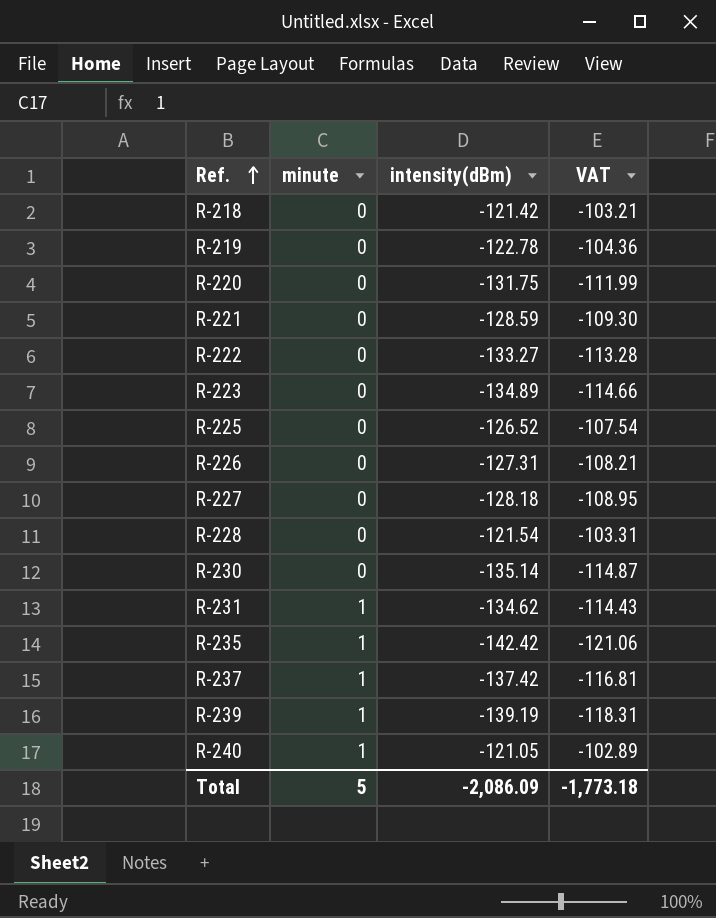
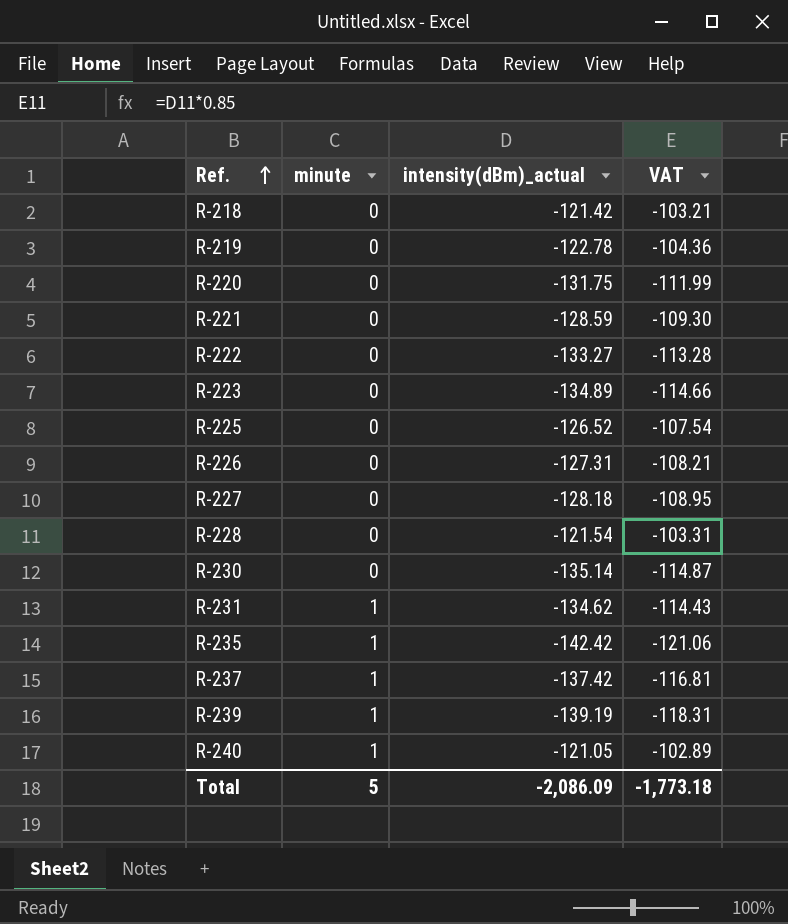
column name: intensity(dBm) -> intensity(dBm)_actual

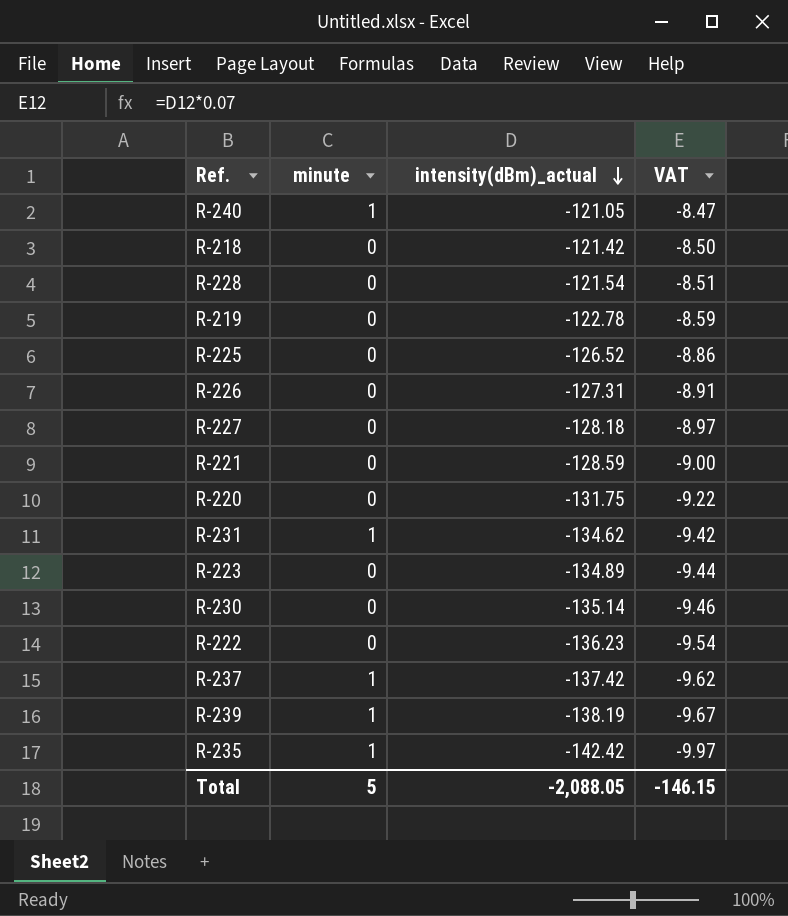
row order: Ref. ascending -> intensity(dBm)_actual descending
column VAT | formula: [intensity(dBm)_actual] * 0.85 -> [intensity(dBm)_actual] * 0.07
R-222 | intensity(dBm)_actual: -133.27 -> -136.23
R-239 | intensity(dBm)_actual: -139.19 -> -138.19
Total | intensity(dBm)_actual: -2,086.09 -> -2,088.05
Total | VAT: -1,773.18 -> -146.15

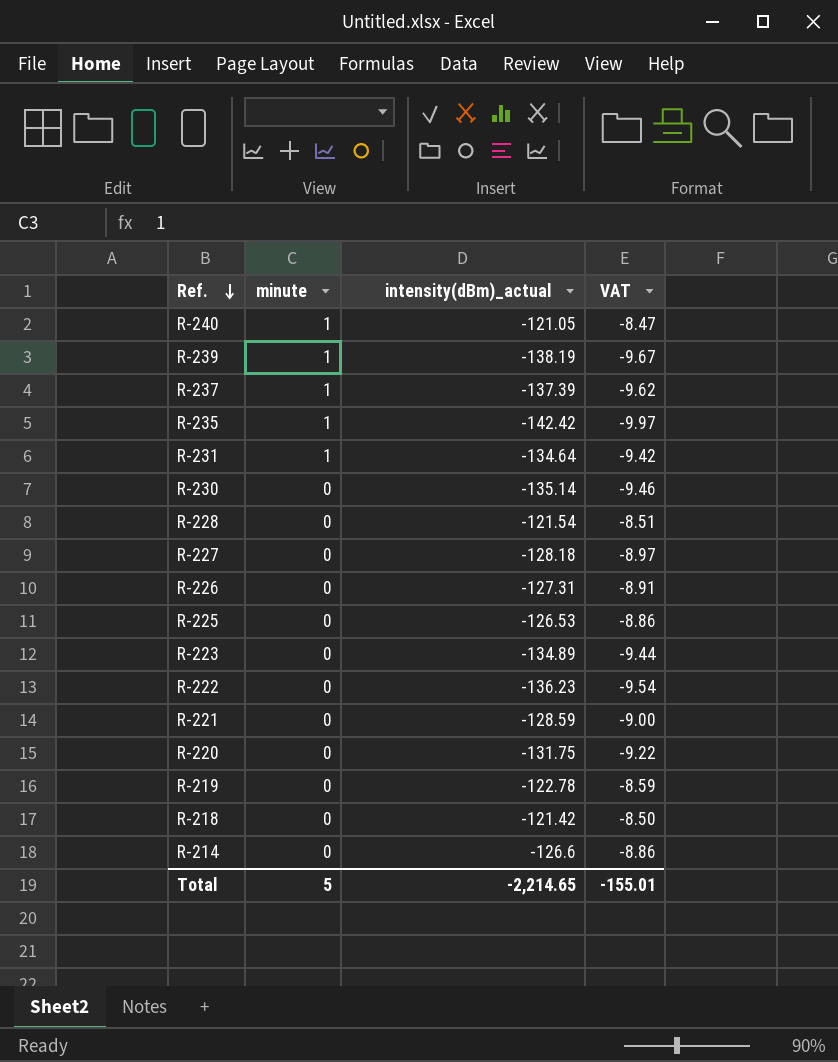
row order: intensity(dBm)_actual descending -> Ref. descending
R-237 | intensity(dBm)_actual: -137.42 -> -137.39
R-231 | intensity(dBm)_actual: -134.62 -> -134.64
R-225 | intensity(dBm)_actual: -126.52 -> -126.53
row R-214: none -> 0 | -126.6 | -8.86
Total | intensity(dBm)_actual: -2,088.05 -> -2,214.65
Total | VAT: -146.15 -> -155.01

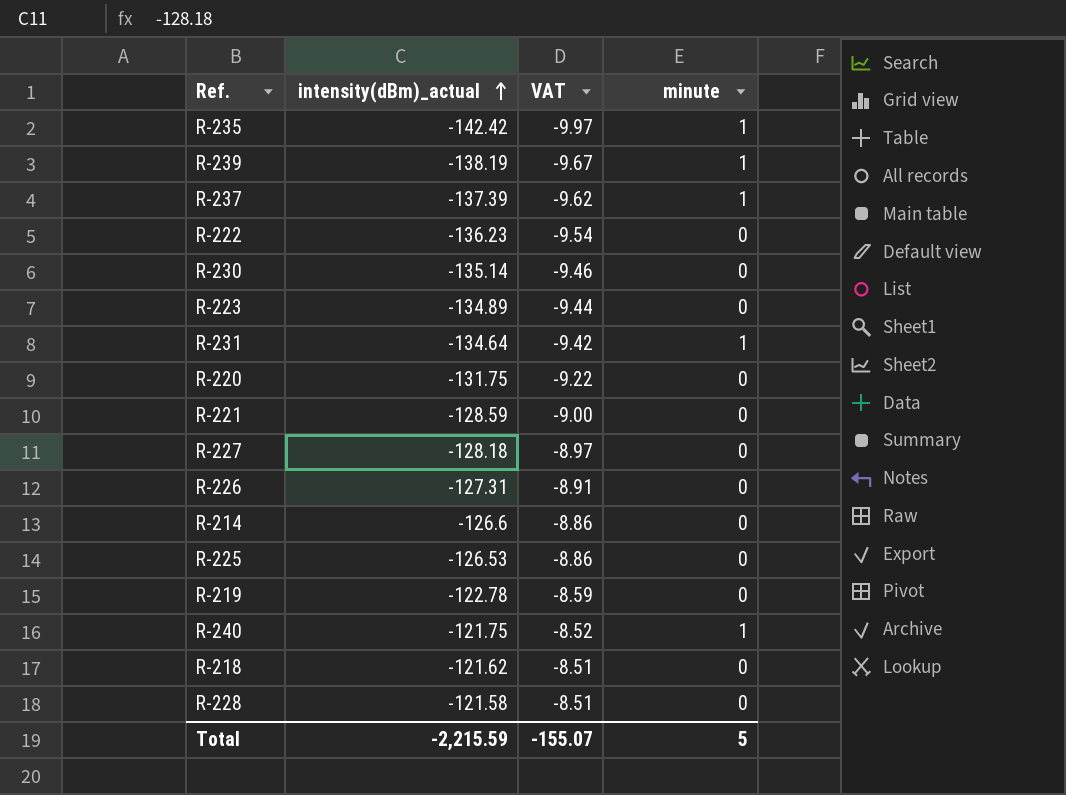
row order: Ref. descending -> intensity(dBm)_actual ascending
column minute | position: 2 -> 4
R-240 | intensity(dBm)_actual: -121.05 -> -121.75
R-240 | VAT: -8.47 -> -8.52
R-218 | intensity(dBm)_actual: -121.42 -> -121.62
R-218 | VAT: -8.50 -> -8.51
R-228 | intensity(dBm)_actual: -121.54 -> -121.58
Total | intensity(dBm)_actual: -2,214.65 -> -2,215.59
Total | VAT: -155.01 -> -155.07

